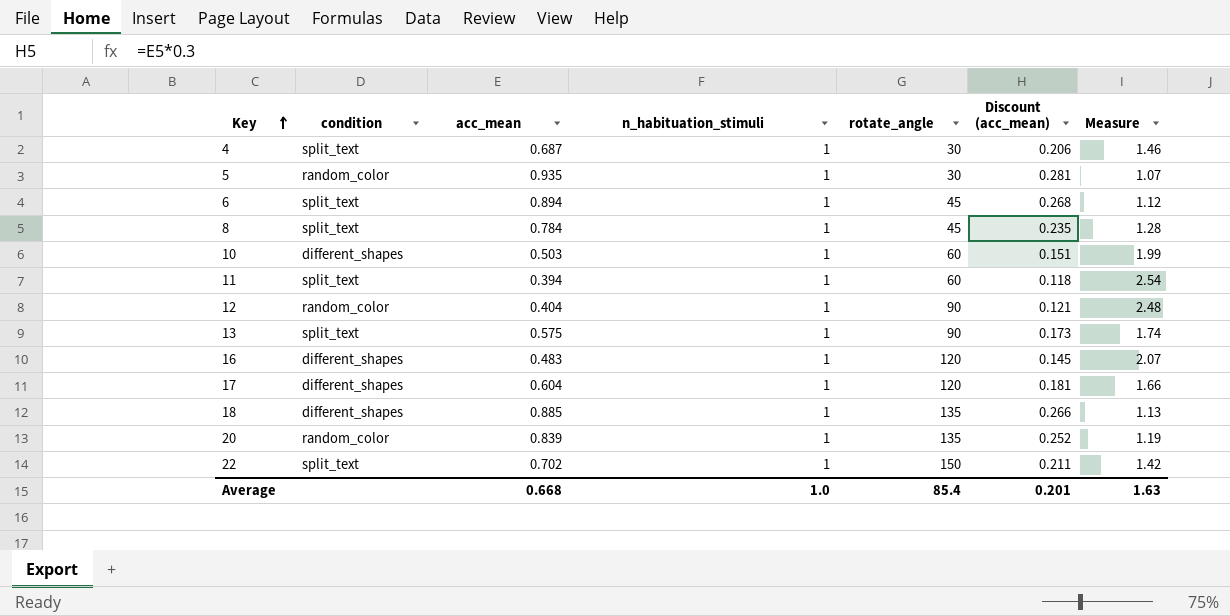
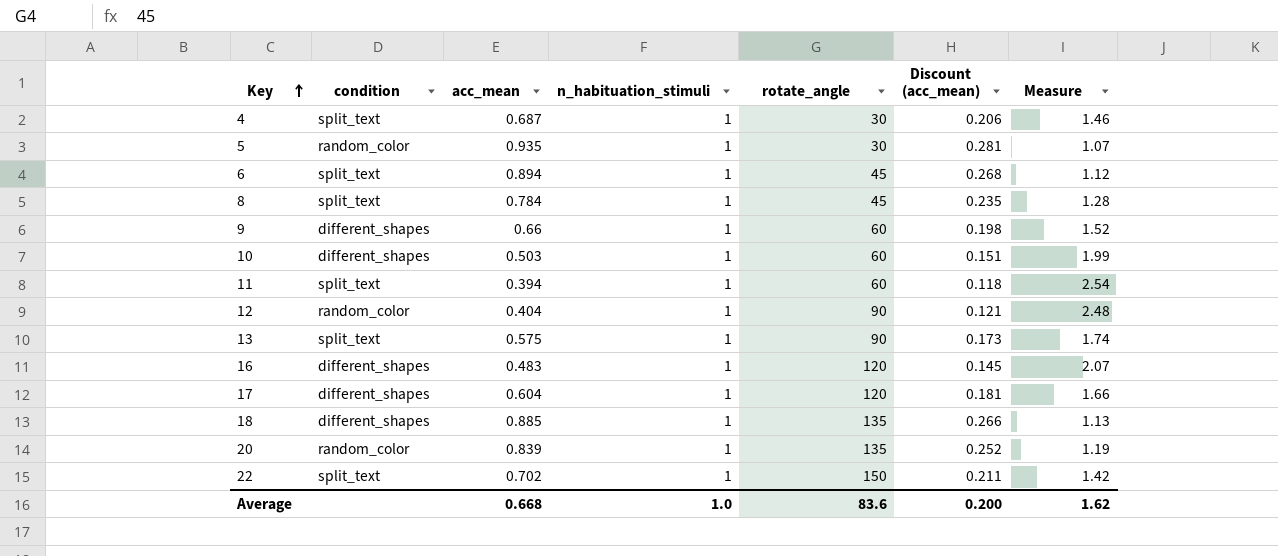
row 9: none -> different_shapes | 0.66 | 1 | 60 | 0.198 | 1.52
Average | rotate_angle: 85.4 -> 83.6
Average | Discount (acc_mean): 0.201 -> 0.200
Average | Measure: 1.63 -> 1.62

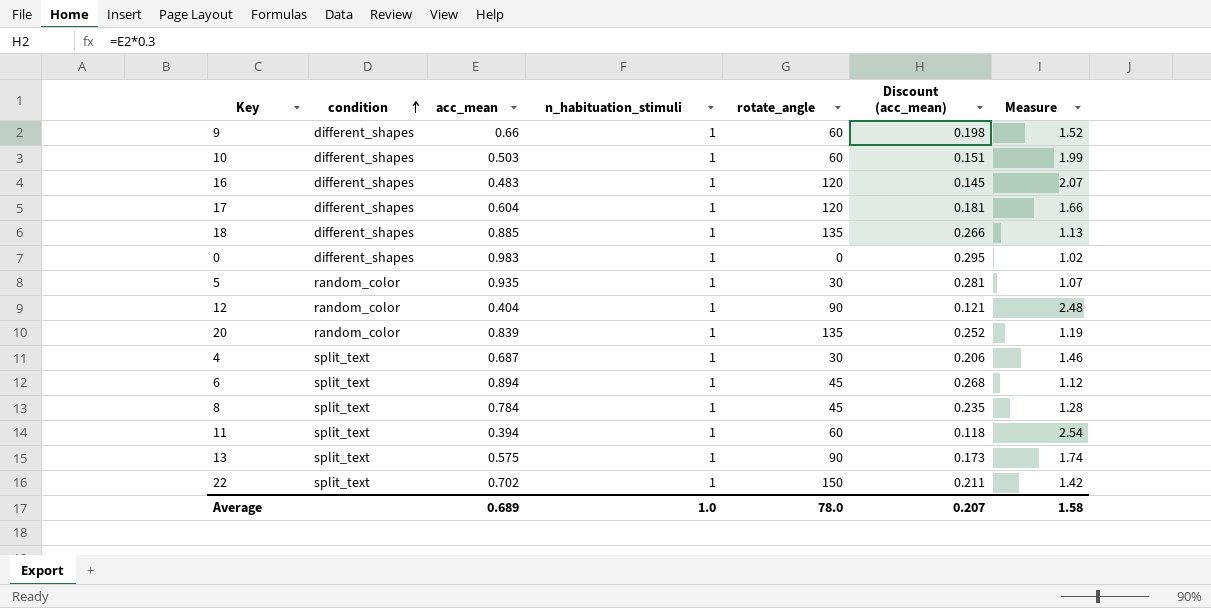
row order: Key ascending -> condition ascending
row 0: none -> different_shapes | 0.983 | 1 | 0 | 0.295 | 1.02
Average | acc_mean: 0.668 -> 0.689
Average | rotate_angle: 83.6 -> 78.0
Average | Discount (acc_mean): 0.200 -> 0.207
Average | Measure: 1.62 -> 1.58

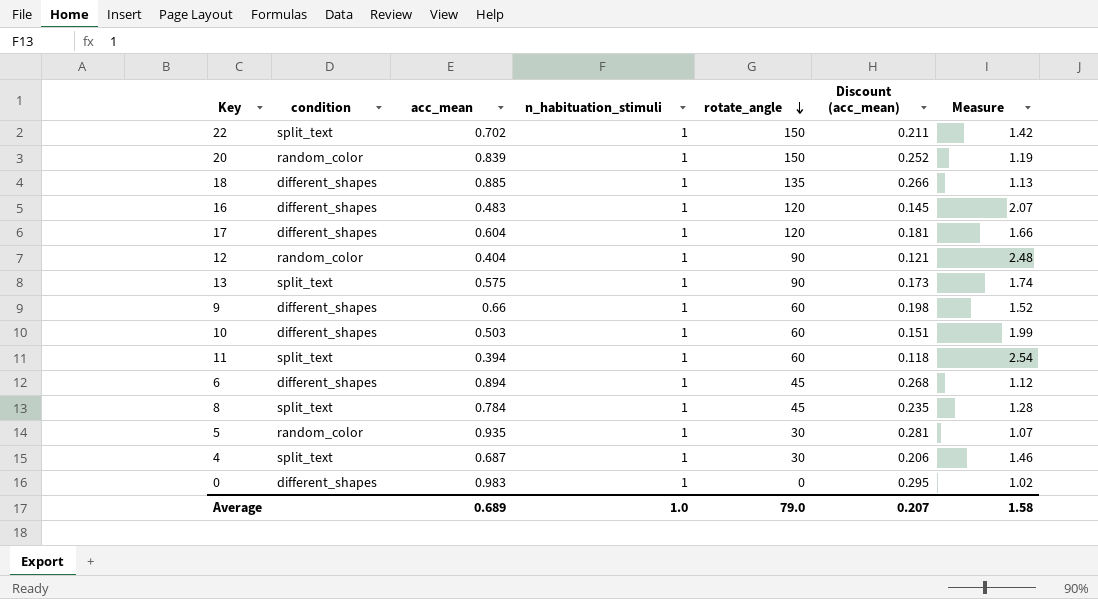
row order: condition ascending -> rotate_angle descending
20 | rotate_angle: 135 -> 150
6 | condition: split_text -> different_shapes
Average | rotate_angle: 78.0 -> 79.0

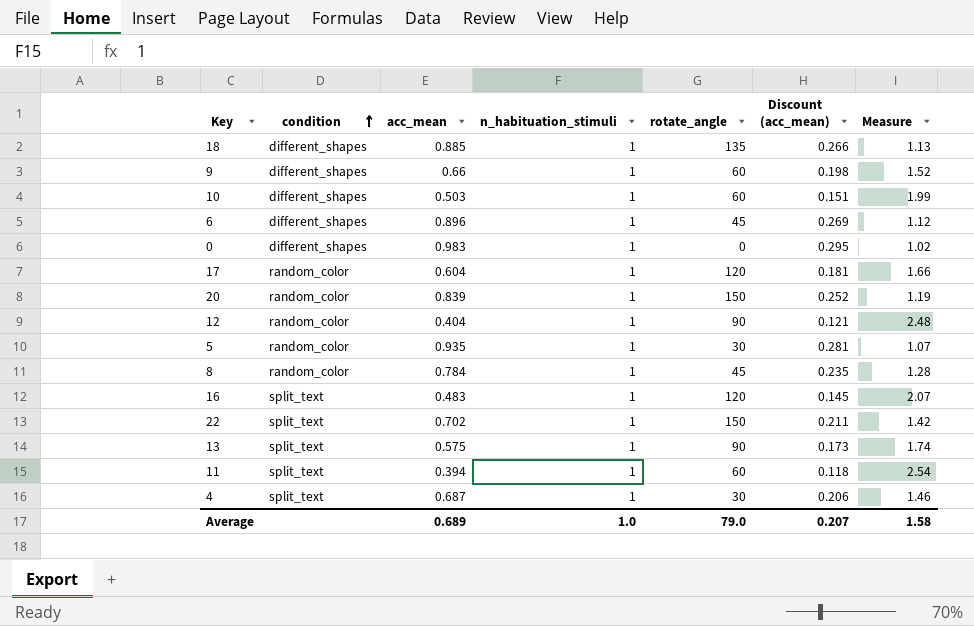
row order: rotate_angle descending -> condition ascending
6 | acc_mean: 0.894 -> 0.896
6 | Discount (acc_mean): 0.268 -> 0.269
17 | condition: different_shapes -> random_color
8 | condition: split_text -> random_color
16 | condition: different_shapes -> split_text

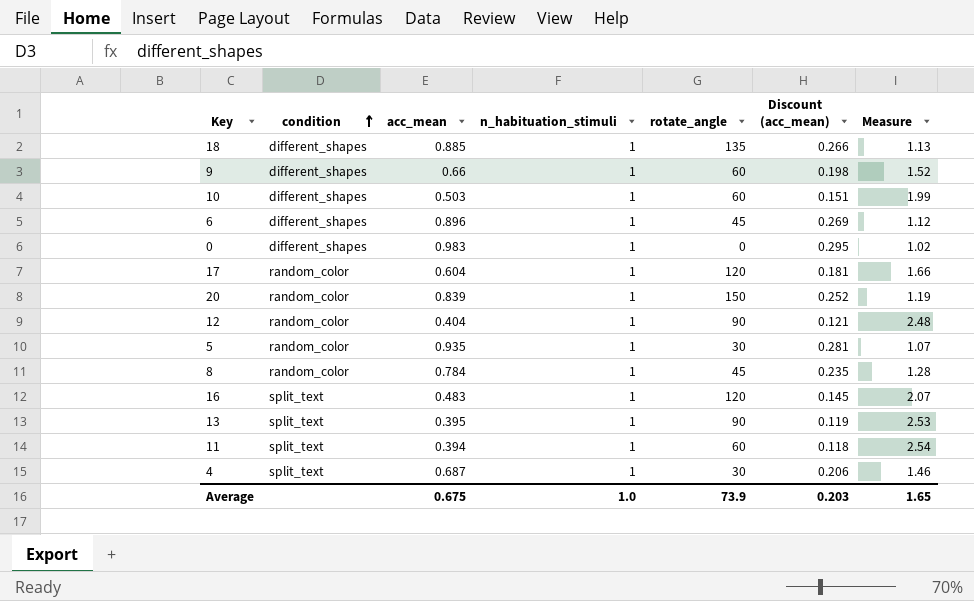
row 22: split_text | 0.702 | 1 | 150 | 0.211 | 1.42 -> none
13 | acc_mean: 0.575 -> 0.395
13 | Discount (acc_mean): 0.173 -> 0.119
13 | Measure: 1.74 -> 2.53
Average | acc_mean: 0.689 -> 0.675
Average | rotate_angle: 79.0 -> 73.9
Average | Discount (acc_mean): 0.207 -> 0.203
Average | Measure: 1.58 -> 1.65

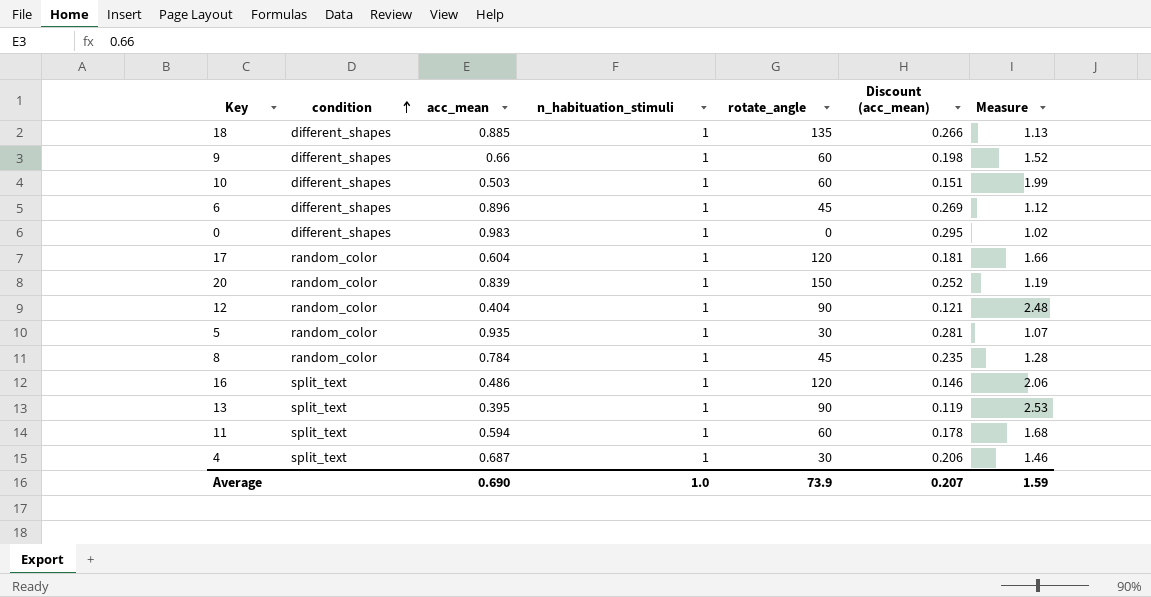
16 | acc_mean: 0.483 -> 0.486
16 | Discount (acc_mean): 0.145 -> 0.146
16 | Measure: 2.07 -> 2.06
11 | acc_mean: 0.394 -> 0.594
11 | Discount (acc_mean): 0.118 -> 0.178
11 | Measure: 2.54 -> 1.68
Average | acc_mean: 0.675 -> 0.690
Average | Discount (acc_mean): 0.203 -> 0.207
Average | Measure: 1.65 -> 1.59

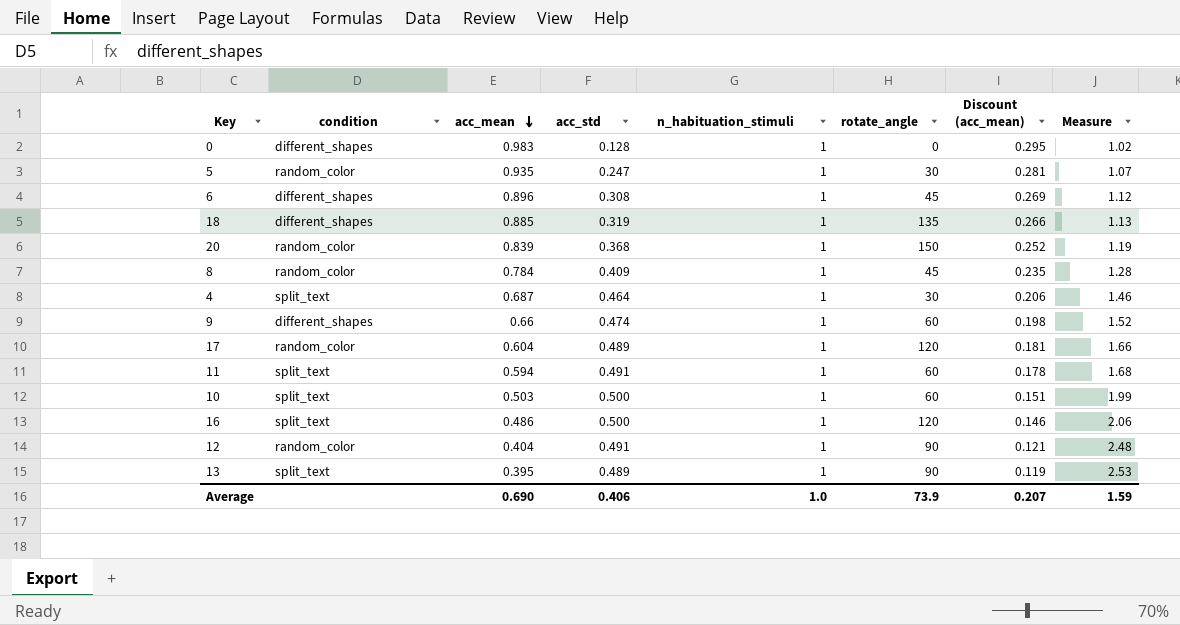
row order: condition ascending -> acc_mean descending
column acc_std | position: none -> 4
10 | condition: different_shapes -> split_text

